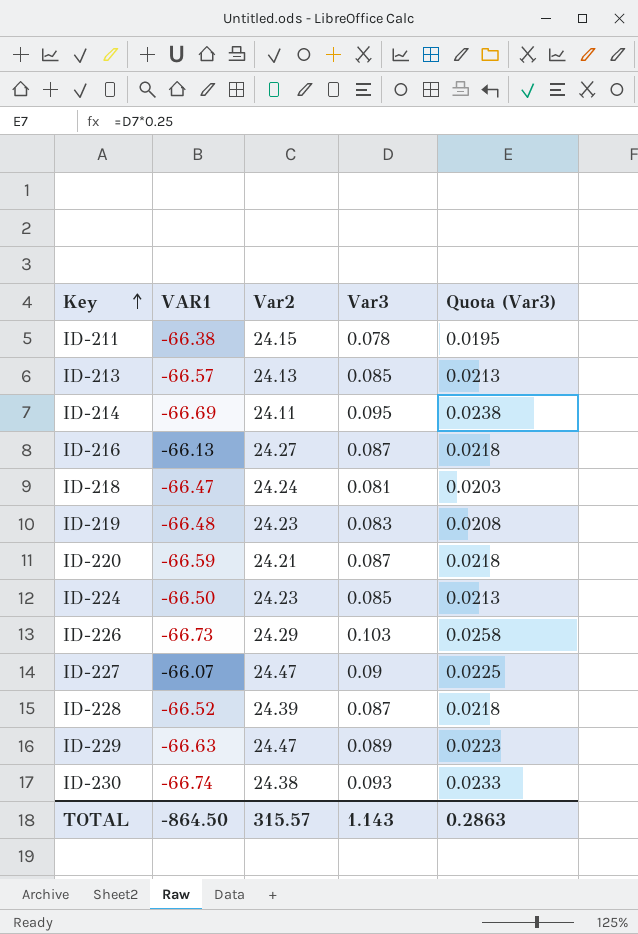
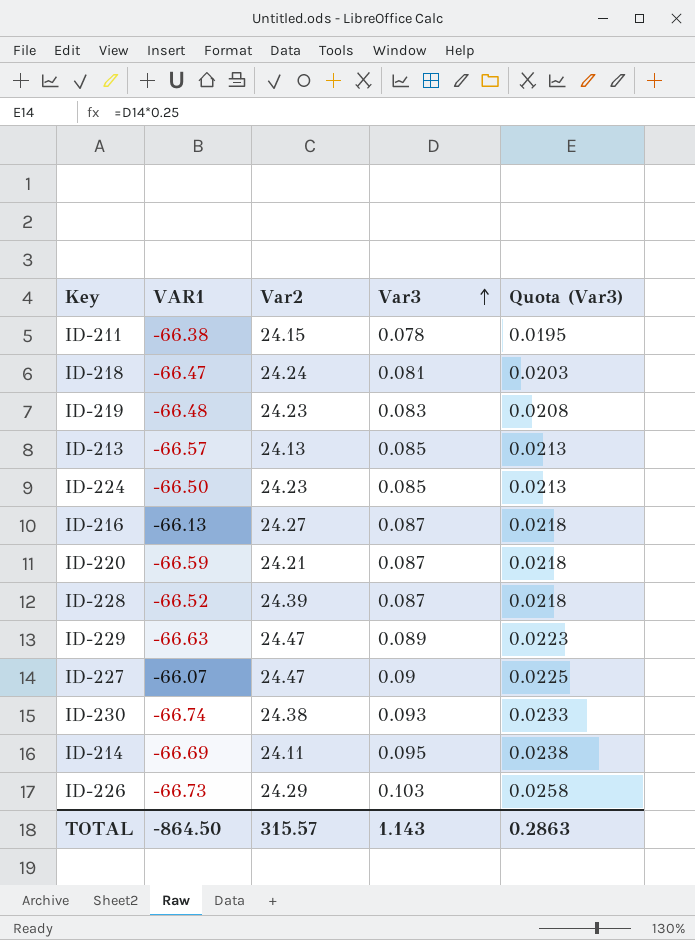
row order: Key ascending -> Var3 ascending

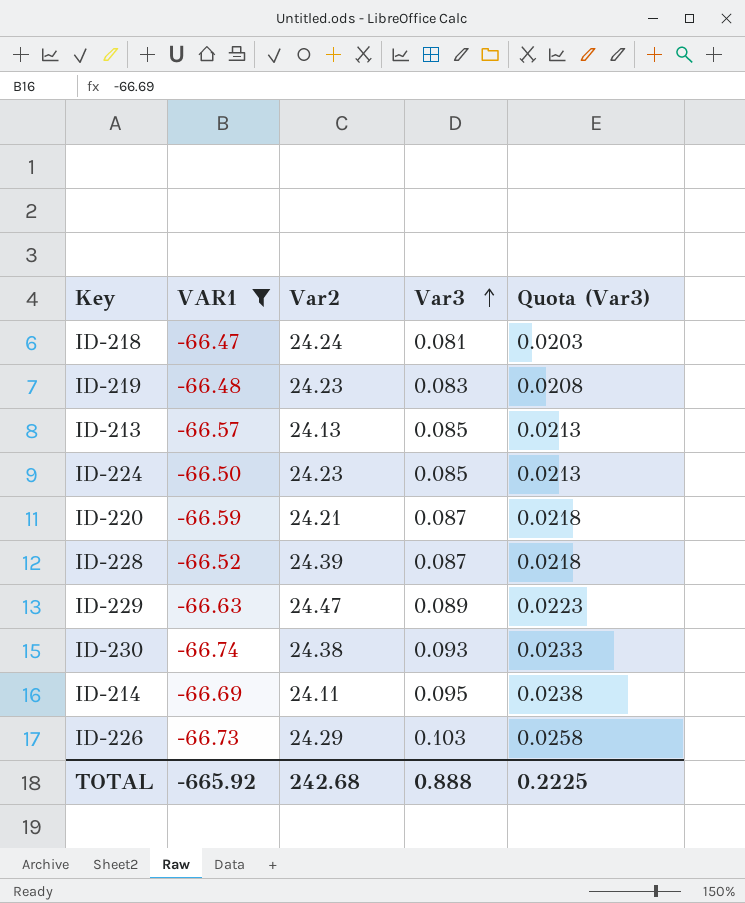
filter: none -> VAR1 <= -66.47
TOTAL | VAR1: -864.50 -> -665.92
TOTAL | Var2: 315.57 -> 242.68
TOTAL | Var3: 1.143 -> 0.888
TOTAL | Quota (Var3): 0.2863 -> 0.2225

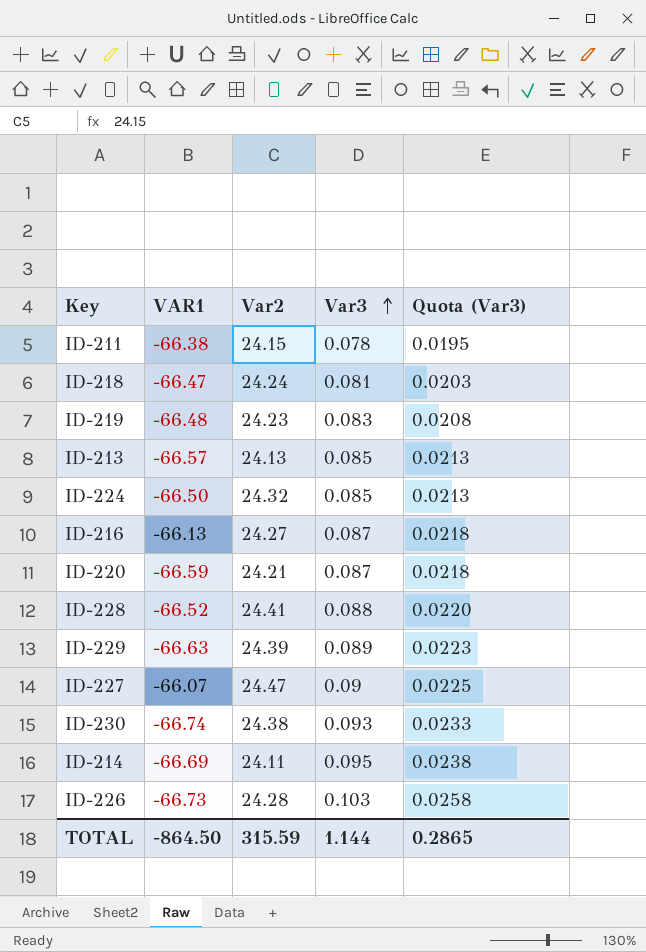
filter: VAR1 <= -66.47 -> none
ID-224 | Var2: 24.23 -> 24.32
ID-228 | Var2: 24.39 -> 24.41
ID-228 | Var3: 0.087 -> 0.088
ID-228 | Quota (Var3): 0.0218 -> 0.0220
ID-229 | Var2: 24.47 -> 24.39
ID-226 | Var2: 24.29 -> 24.28
TOTAL | VAR1: -665.92 -> -864.50
TOTAL | Var2: 242.68 -> 315.59
TOTAL | Var3: 0.888 -> 1.144
TOTAL | Quota (Var3): 0.2225 -> 0.2865

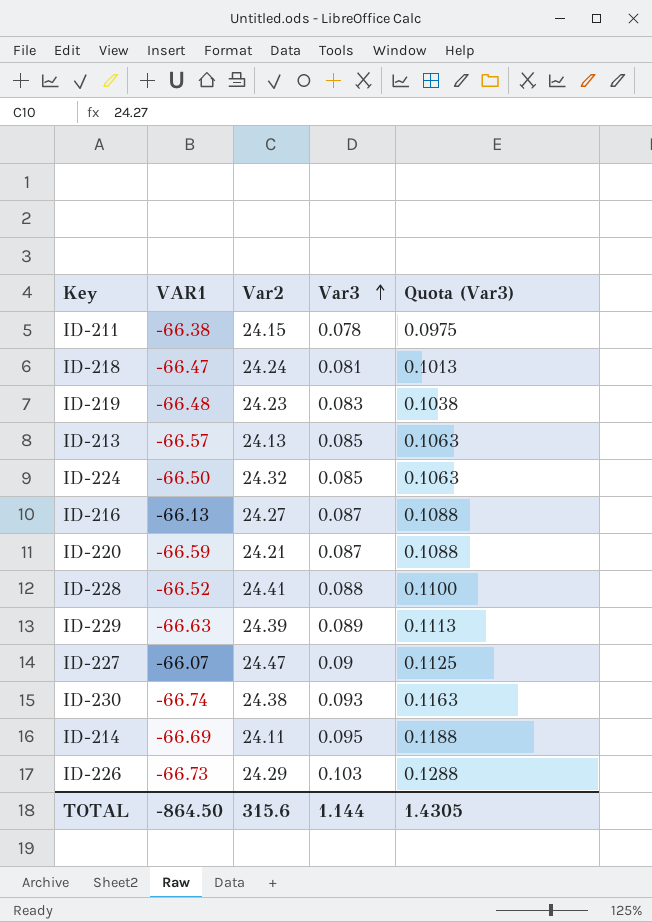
column Quota (Var3) | formula: [Var3] * 0.25 -> [Var3] * 1.25
ID-226 | Var2: 24.28 -> 24.29
TOTAL | Var2: 315.59 -> 315.6
TOTAL | Quota (Var3): 0.2865 -> 1.4305

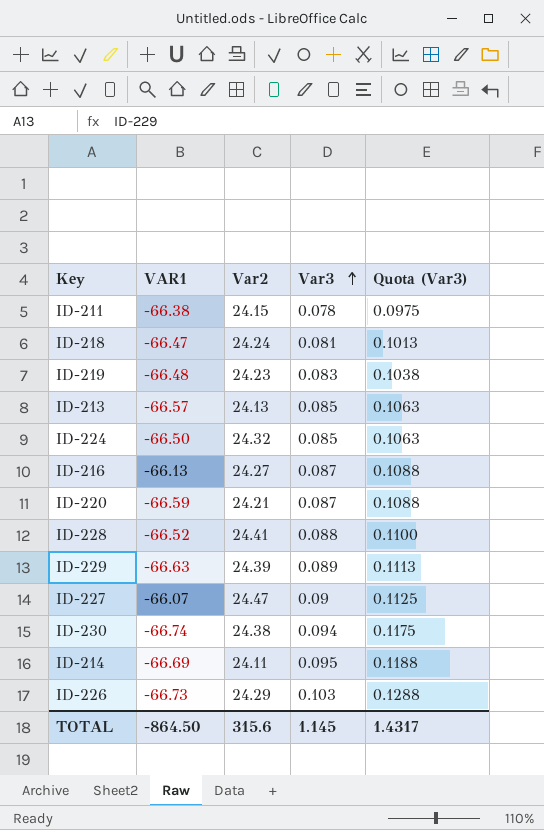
ID-230 | Var3: 0.093 -> 0.094
ID-230 | Quota (Var3): 0.1163 -> 0.1175
TOTAL | Var3: 1.144 -> 1.145
TOTAL | Quota (Var3): 1.4305 -> 1.4317

